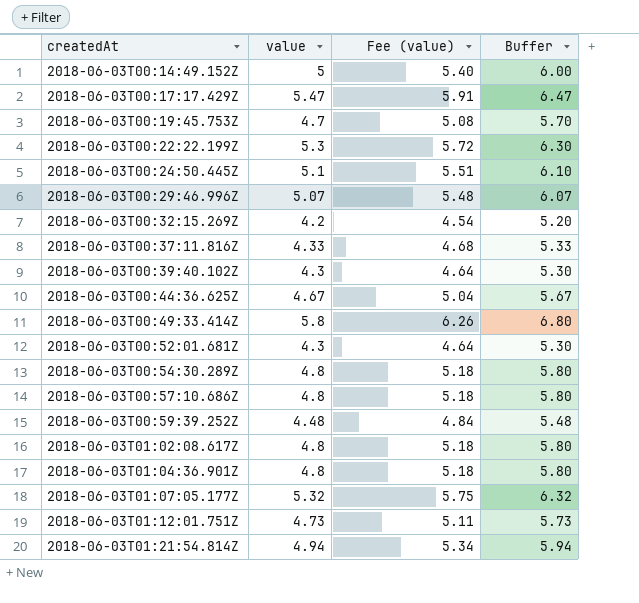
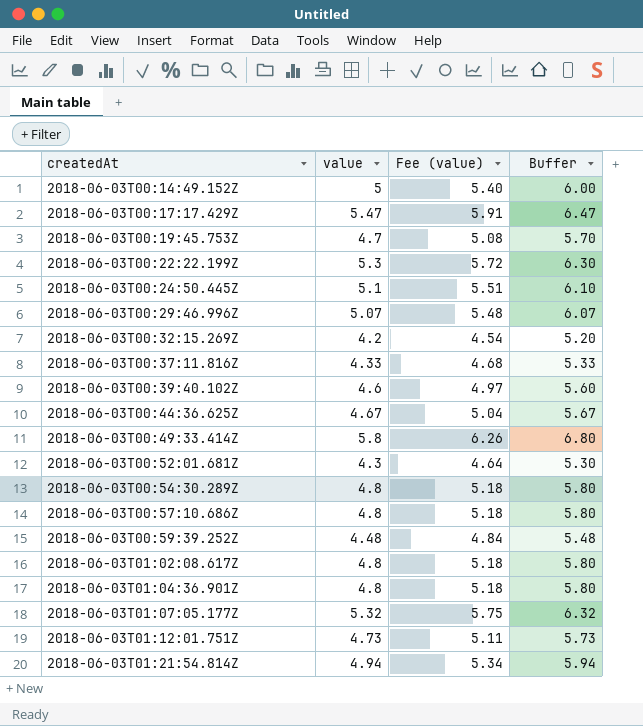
2018-06-03T00:39:40.102Z | value: 4.3 -> 4.6
2018-06-03T00:39:40.102Z | Fee (value): 4.64 -> 4.97
2018-06-03T00:39:40.102Z | Buffer: 5.30 -> 5.60

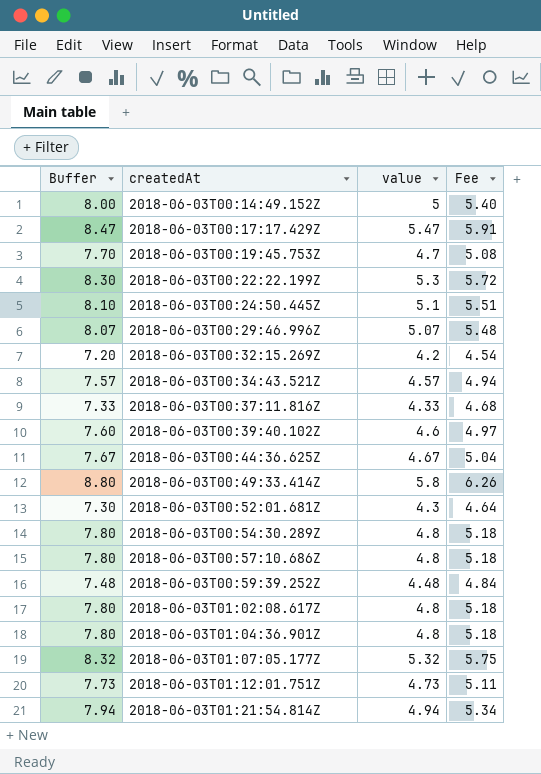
column Buffer | formula: [value] + 1 -> [value] + 3
column Buffer | position: 4 -> 1
column name: Fee (value) -> Fee
row 2018-06-03T00:34:43.521Z: none -> 7.57 | 4.57 | 4.94

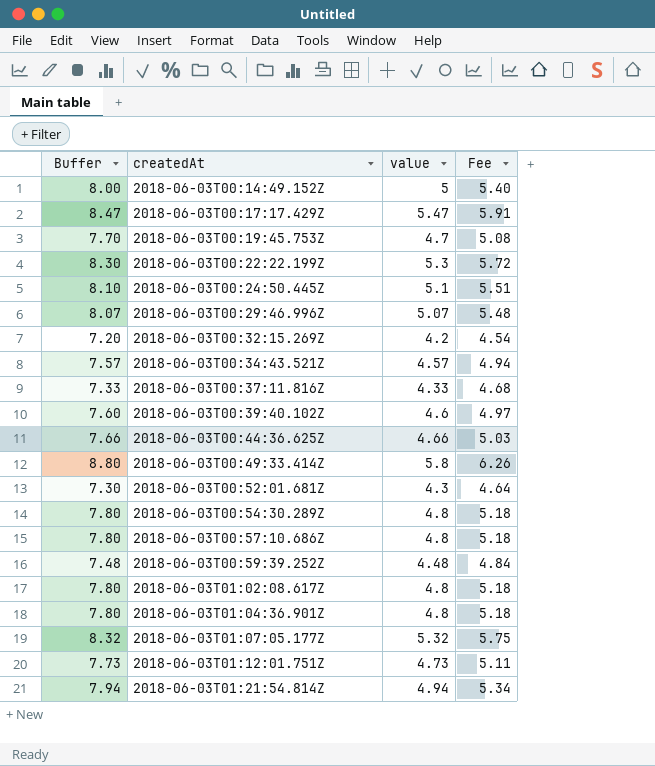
2018-06-03T00:44:36.625Z | Buffer: 7.67 -> 7.66
2018-06-03T00:44:36.625Z | value: 4.67 -> 4.66
2018-06-03T00:44:36.625Z | Fee: 5.04 -> 5.03

